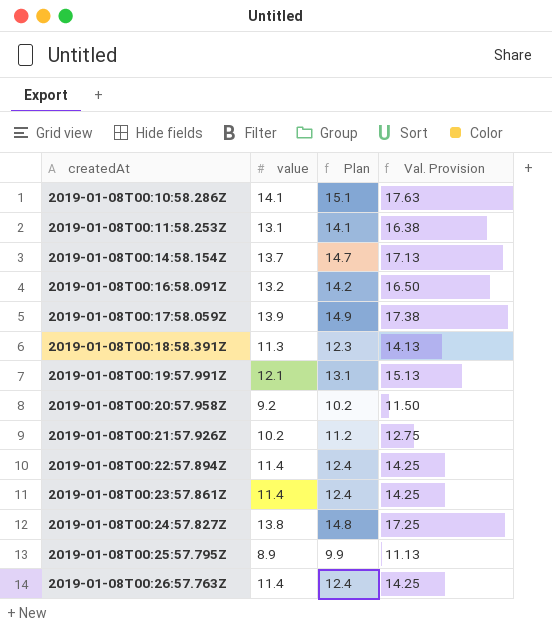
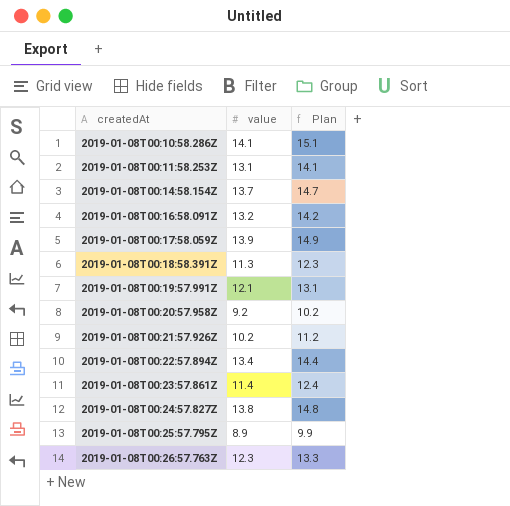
column Val. Provision | formula: [value] * 1.25 -> none
2019-01-08T00:22:57.894Z | value: 11.4 -> 13.4
2019-01-08T00:22:57.894Z | Plan: 12.4 -> 14.4
2019-01-08T00:26:57.763Z | value: 11.4 -> 12.3
2019-01-08T00:26:57.763Z | Plan: 12.4 -> 13.3

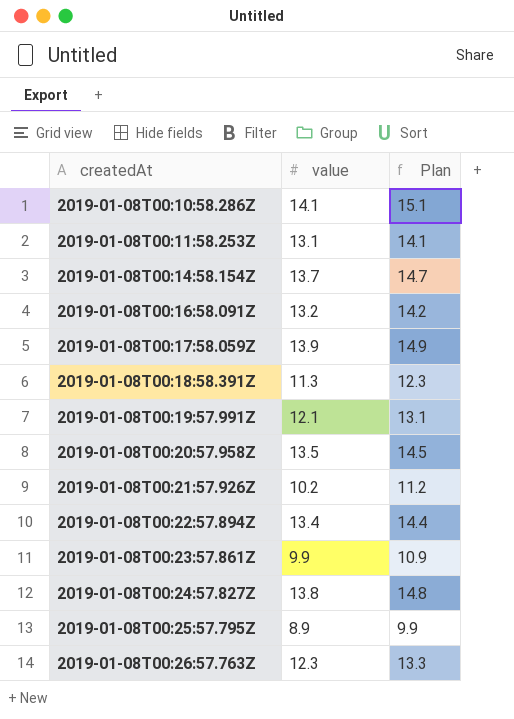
2019-01-08T00:20:57.958Z | value: 9.2 -> 13.5
2019-01-08T00:20:57.958Z | Plan: 10.2 -> 14.5
2019-01-08T00:23:57.861Z | value: 11.4 -> 9.9
2019-01-08T00:23:57.861Z | Plan: 12.4 -> 10.9

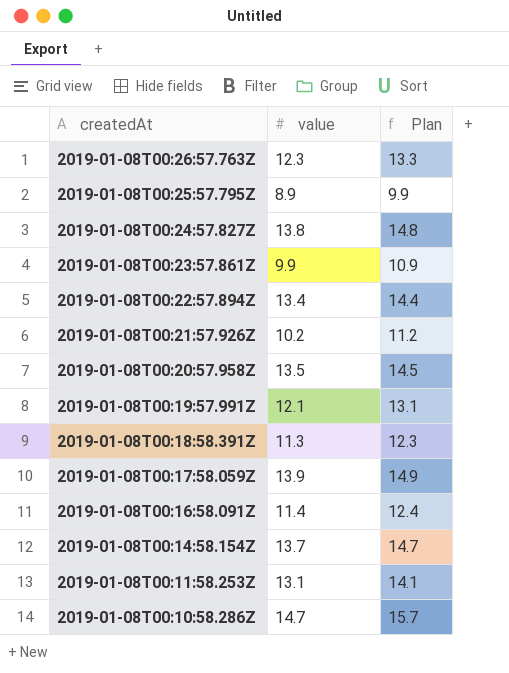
row order: createdAt ascending -> createdAt descending
2019-01-08T00:16:58.091Z | value: 13.2 -> 11.4
2019-01-08T00:16:58.091Z | Plan: 14.2 -> 12.4
2019-01-08T00:10:58.286Z | value: 14.1 -> 14.7
2019-01-08T00:10:58.286Z | Plan: 15.1 -> 15.7

